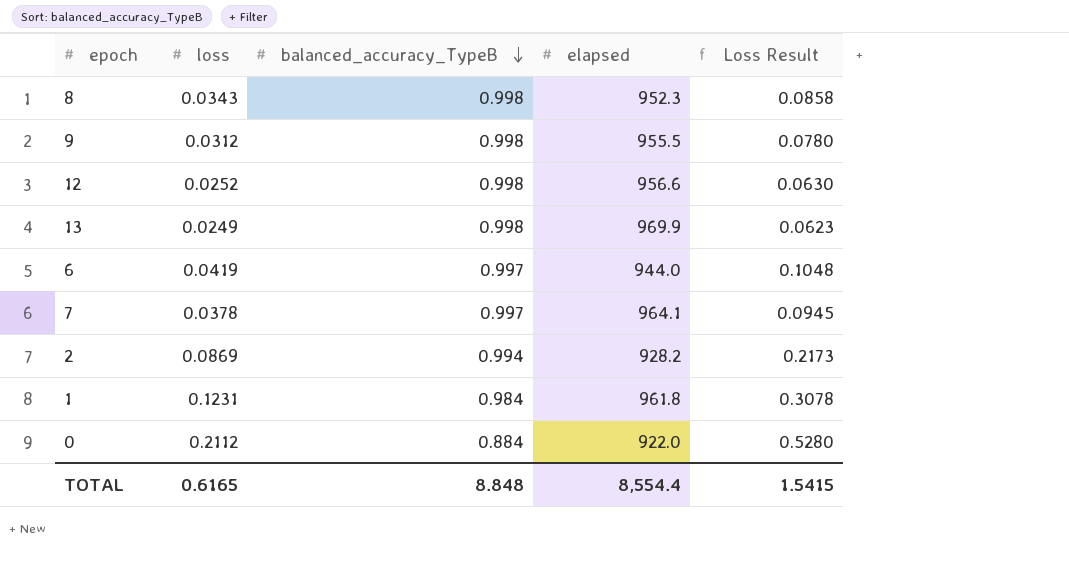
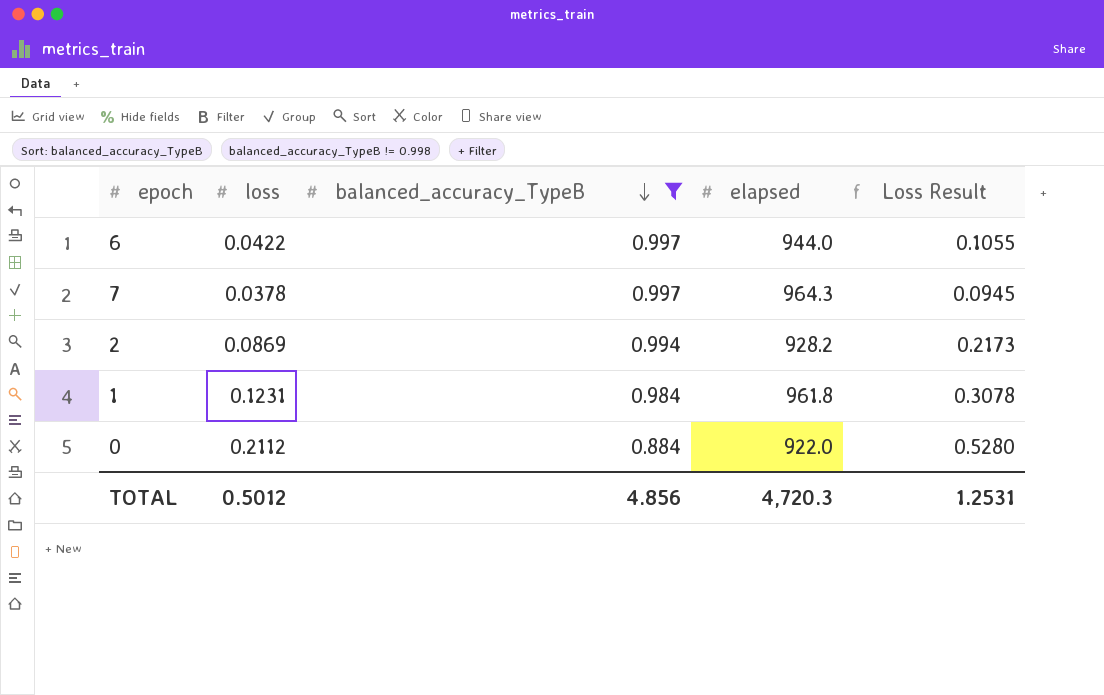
filter: none -> balanced_accuracy_TypeB != 0.998
6 | loss: 0.0419 -> 0.0422
6 | Loss Result: 0.1048 -> 0.1055
7 | elapsed: 964.1 -> 964.3
TOTAL | loss: 0.6165 -> 0.5012
TOTAL | balanced_accuracy_TypeB: 8.848 -> 4.856
TOTAL | elapsed: 8,554.4 -> 4,720.3
TOTAL | Loss Result: 1.5415 -> 1.2531

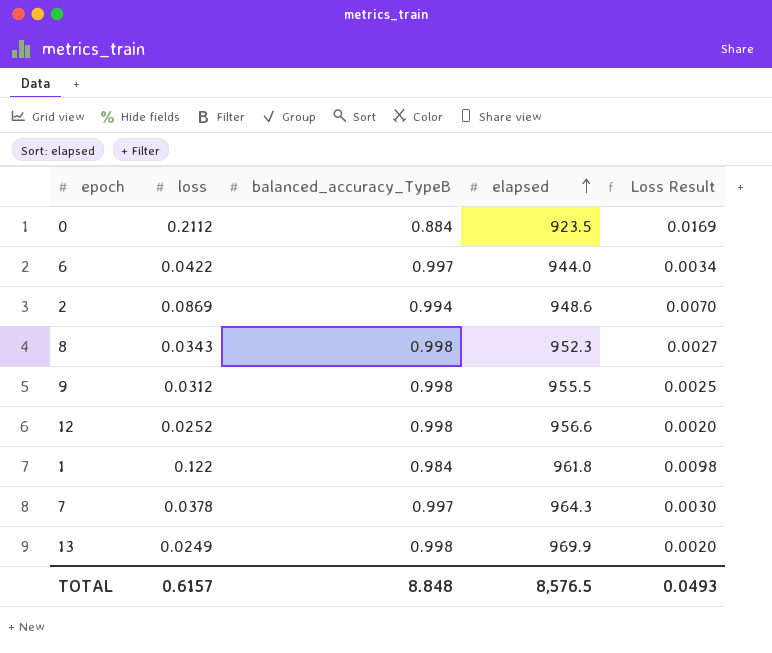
filter: balanced_accuracy_TypeB != 0.998 -> none
row order: balanced_accuracy_TypeB descending -> elapsed ascending
column Loss Result | formula: [loss] * 2.5 -> [loss] * 0.08
0 | elapsed: 922.0 -> 923.5
2 | elapsed: 928.2 -> 948.6
1 | loss: 0.1231 -> 0.122
TOTAL | loss: 0.5012 -> 0.6157
TOTAL | balanced_accuracy_TypeB: 4.856 -> 8.848
TOTAL | elapsed: 4,720.3 -> 8,576.5
TOTAL | Loss Result: 1.2531 -> 0.0493

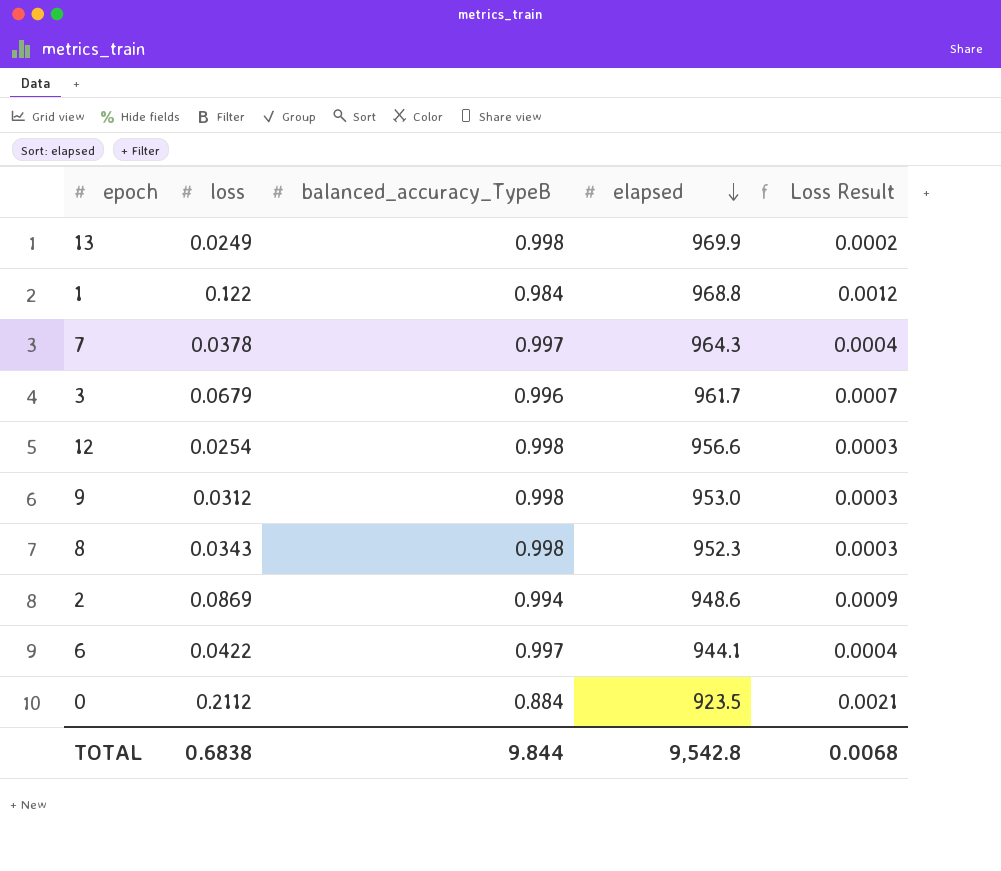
row order: elapsed ascending -> elapsed descending
column Loss Result | formula: [loss] * 0.08 -> [loss] * 0.01
1 | elapsed: 961.8 -> 968.8
row 3: none -> 0.0679 | 0.996 | 961.7 | 0.0007
12 | loss: 0.0252 -> 0.0254
9 | elapsed: 955.5 -> 953.0
6 | elapsed: 944.0 -> 944.1
TOTAL | loss: 0.6157 -> 0.6838
TOTAL | balanced_accuracy_TypeB: 8.848 -> 9.844
TOTAL | elapsed: 8,576.5 -> 9,542.8
TOTAL | Loss Result: 0.0493 -> 0.0068

